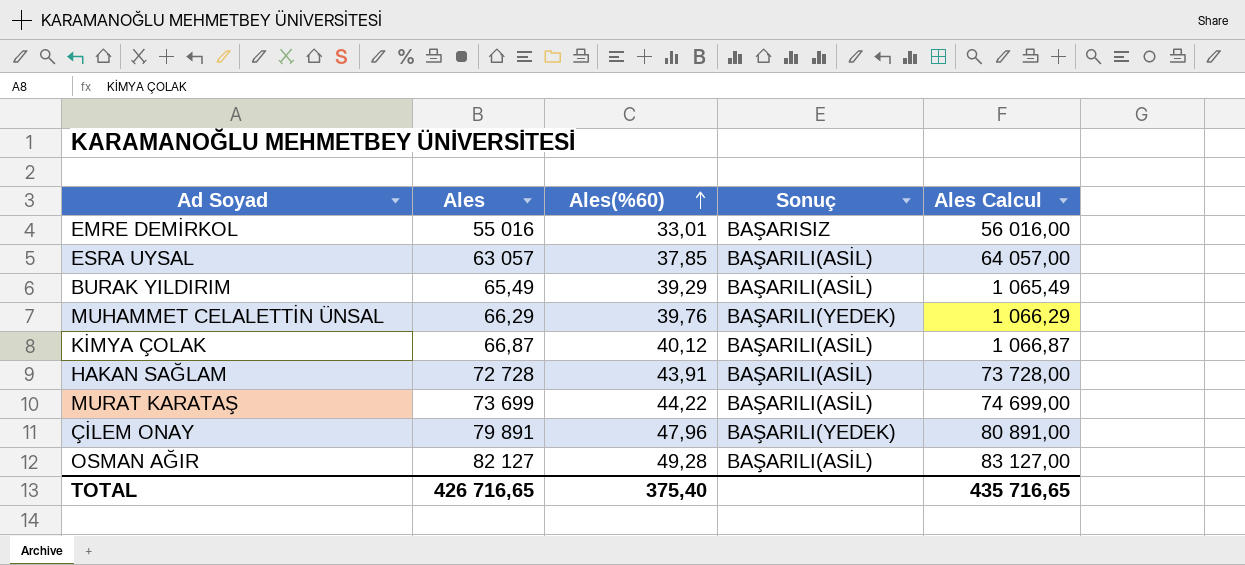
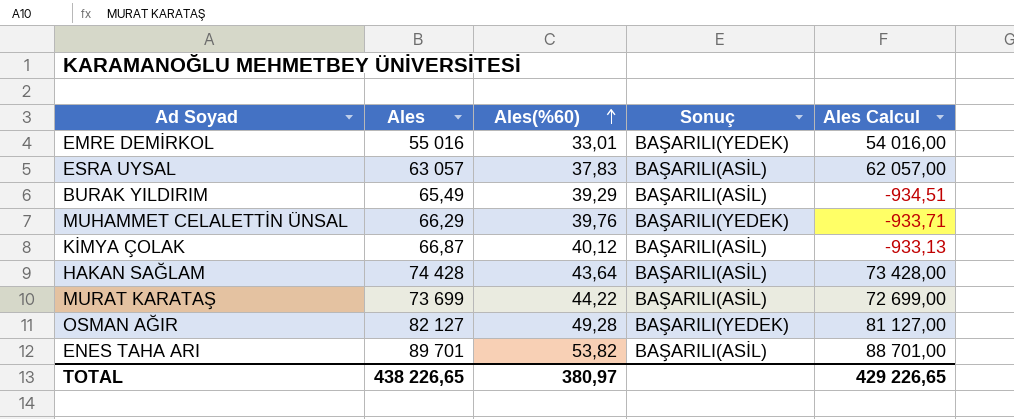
column Ales Calcul | formula: [Ales] + 1000 -> [Ales] - 1000
row ÇİLEM ONAY: 79 891 | 47,96 | BAŞARILI(YEDEK) | 80 891,00 -> none
EMRE DEMİRKOL | Sonuç: BAŞARISIZ -> BAŞARILI(YEDEK)
ESRA UYSAL | Ales(%60): 37,85 -> 37,83
HAKAN SAĞLAM | Ales: 72 728 -> 74 428
HAKAN SAĞLAM | Ales(%60): 43,91 -> 43,64
OSMAN AĞIR | Sonuç: BAŞARILI(ASİL) -> BAŞARILI(YEDEK)
row ENES TAHA ARI: none -> 89 701 | 53,82 | BAŞARILI(ASİL) | 88 701,00
TOTAL | Ales: 426 716,65 -> 438 226,65
TOTAL | Ales(%60): 375,40 -> 380,97
TOTAL | Ales Calcul: 435 716,65 -> 429 226,65

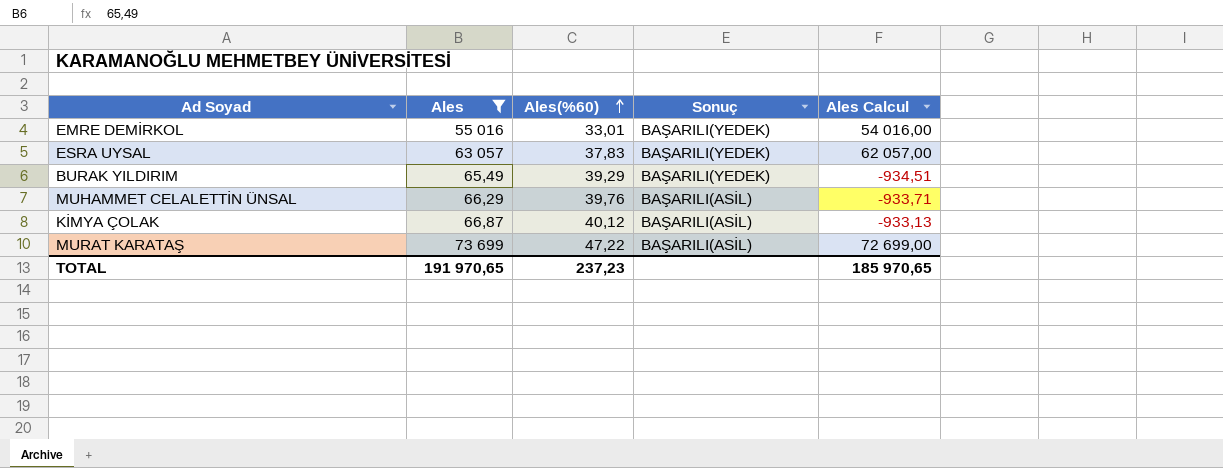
filter: none -> Ales <= 73 699
ESRA UYSAL | Sonuç: BAŞARILI(ASİL) -> BAŞARILI(YEDEK)
BURAK YILDIRIM | Sonuç: BAŞARILI(ASİL) -> BAŞARILI(YEDEK)
MUHAMMET CELALETTİN ÜNSAL | Sonuç: BAŞARILI(YEDEK) -> BAŞARILI(ASİL)
MURAT KARATAŞ | Ales(%60): 44,22 -> 47,22
TOTAL | Ales: 438 226,65 -> 191 970,65
TOTAL | Ales(%60): 380,97 -> 237,23
TOTAL | Ales Calcul: 429 226,65 -> 185 970,65

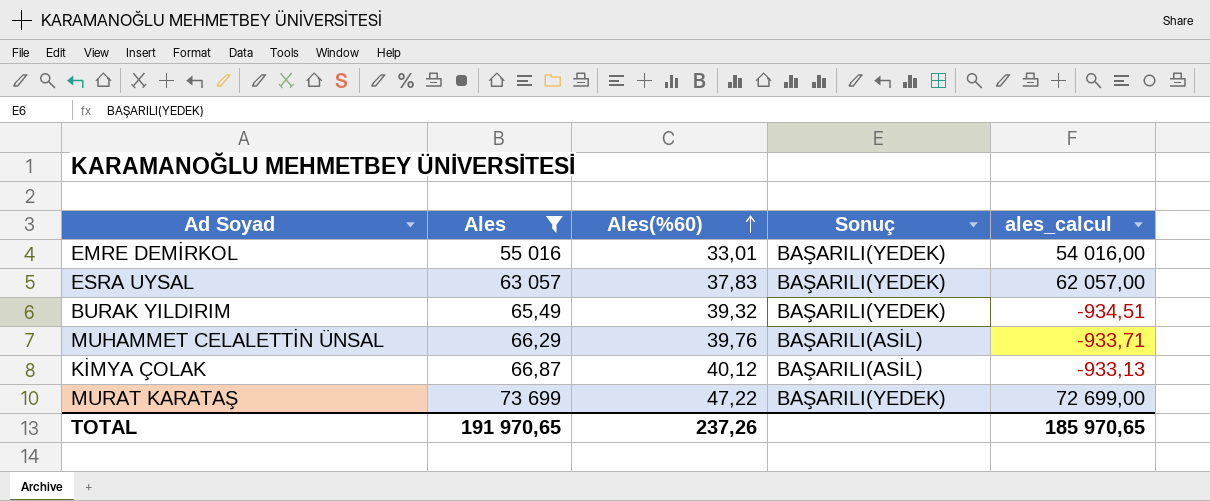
column name: Ales Calcul -> ales_calcul
BURAK YILDIRIM | Ales(%60): 39,29 -> 39,32
MURAT KARATAŞ | Sonuç: BAŞARILI(ASİL) -> BAŞARILI(YEDEK)
TOTAL | Ales(%60): 237,23 -> 237,26

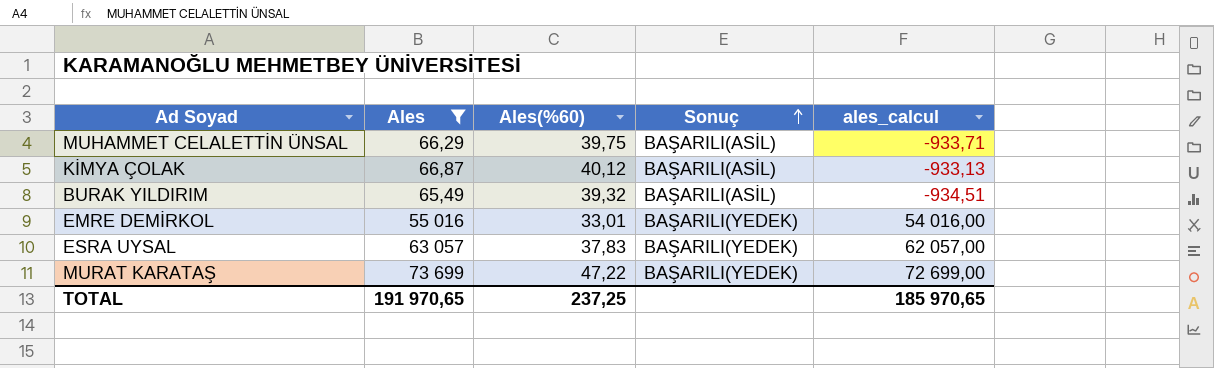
row order: Ales(%60) ascending -> Sonuç ascending
MUHAMMET CELALETTİN ÜNSAL | Ales(%60): 39,76 -> 39,75
BURAK YILDIRIM | Sonuç: BAŞARILI(YEDEK) -> BAŞARILI(ASİL)
TOTAL | Ales(%60): 237,26 -> 237,25

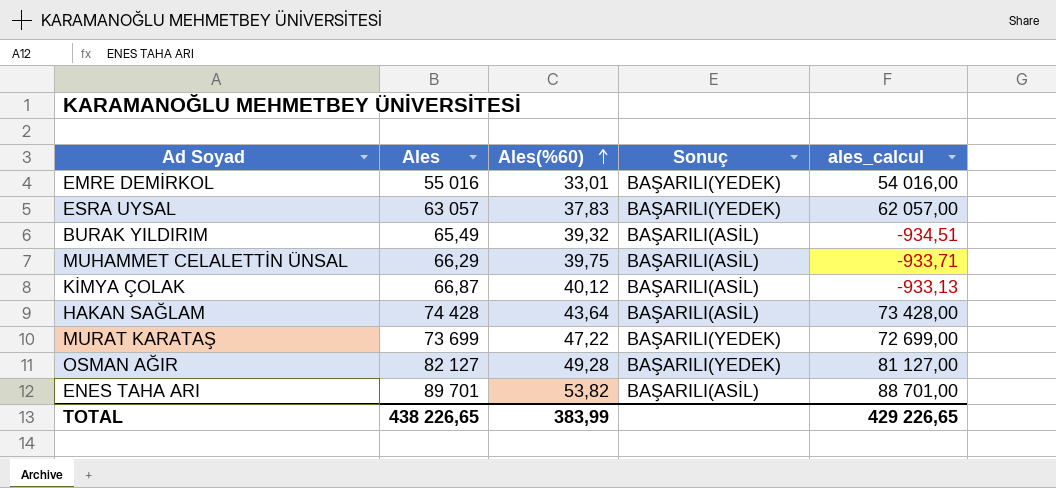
filter: Ales <= 73 699 -> none
row order: Sonuç ascending -> Ales(%60) ascending
TOTAL | Ales: 191 970,65 -> 438 226,65
TOTAL | Ales(%60): 237,25 -> 383,99
TOTAL | ales_calcul: 185 970,65 -> 429 226,65

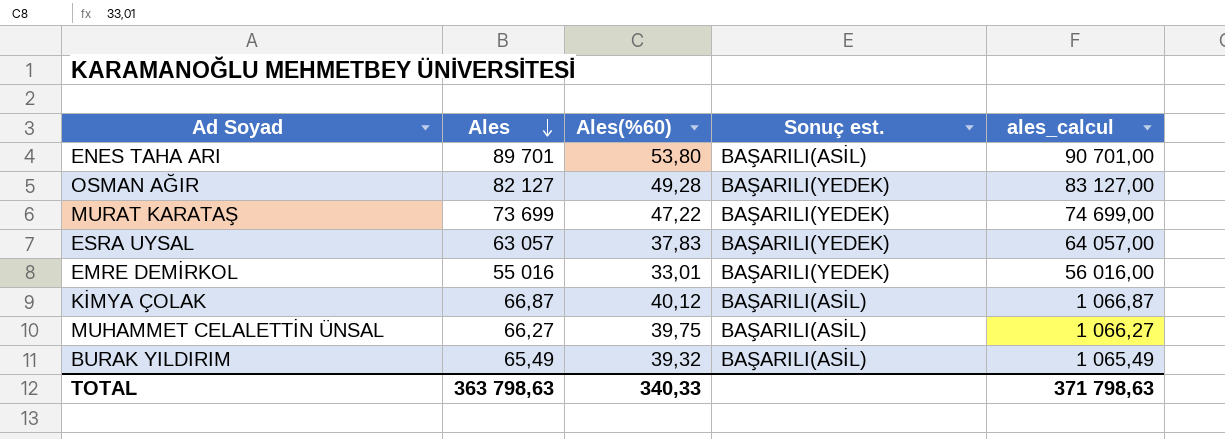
row order: Ales(%60) ascending -> Ales descending
column name: Sonuç -> Sonuç est.
column ales_calcul | formula: [Ales] - 1000 -> [Ales] + 1000
row HAKAN SAĞLAM: 74 428 | 43,64 | BAŞARILI(ASİL) | 73 428,00 -> none
ENES TAHA ARI | Ales(%60): 53,82 -> 53,80
MUHAMMET CELALETTİN ÜNSAL | Ales: 66,29 -> 66,27
TOTAL | Ales: 438 226,65 -> 363 798,63
TOTAL | Ales(%60): 383,99 -> 340,33
TOTAL | ales_calcul: 429 226,65 -> 371 798,63

